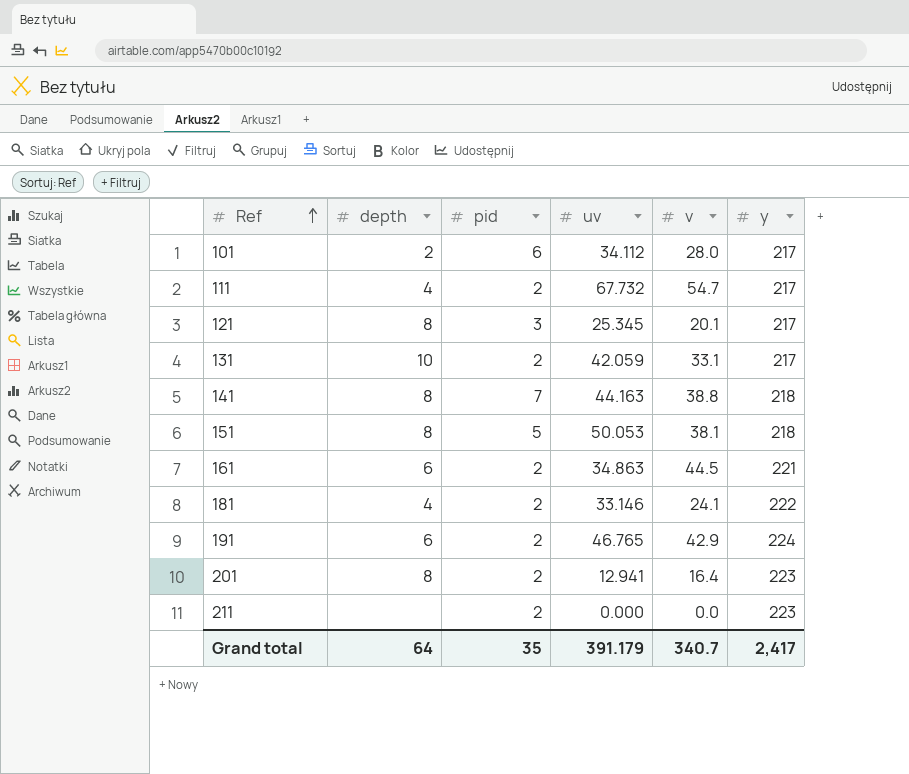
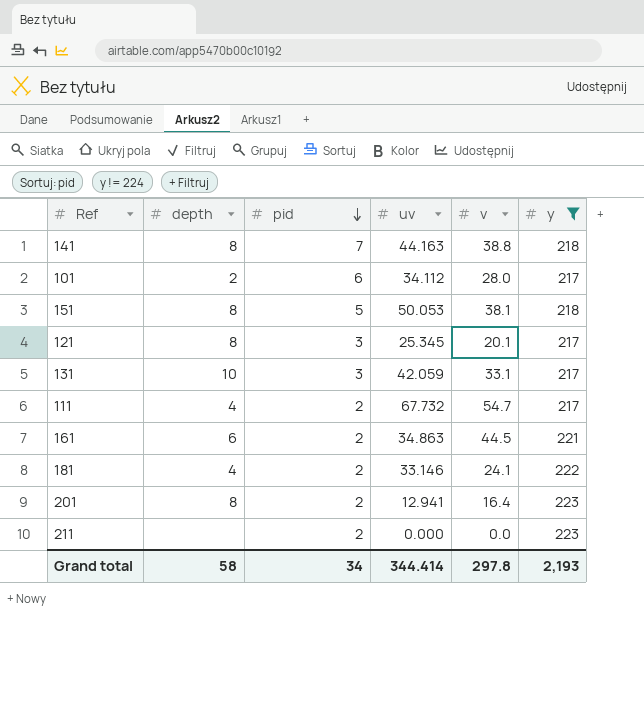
filter: none -> y != 224
row order: Ref ascending -> pid descending
131 | pid: 2 -> 3
Grand total | depth: 64 -> 58
Grand total | pid: 35 -> 34
Grand total | uv: 391.179 -> 344.414
Grand total | v: 340.7 -> 297.8
Grand total | y: 2,417 -> 2,193

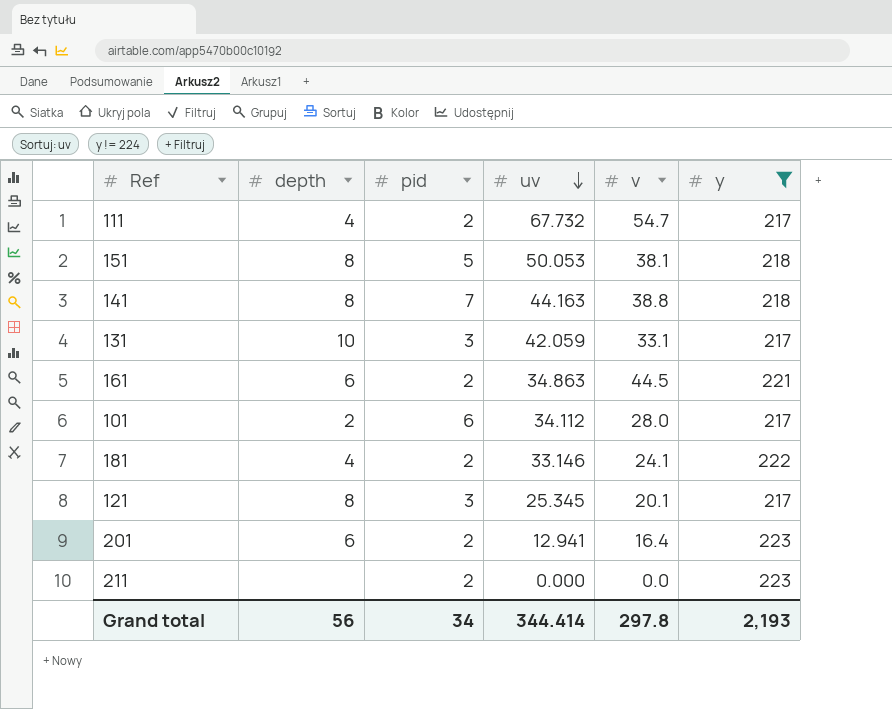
row order: pid descending -> uv descending
201 | depth: 8 -> 6
Grand total | depth: 58 -> 56

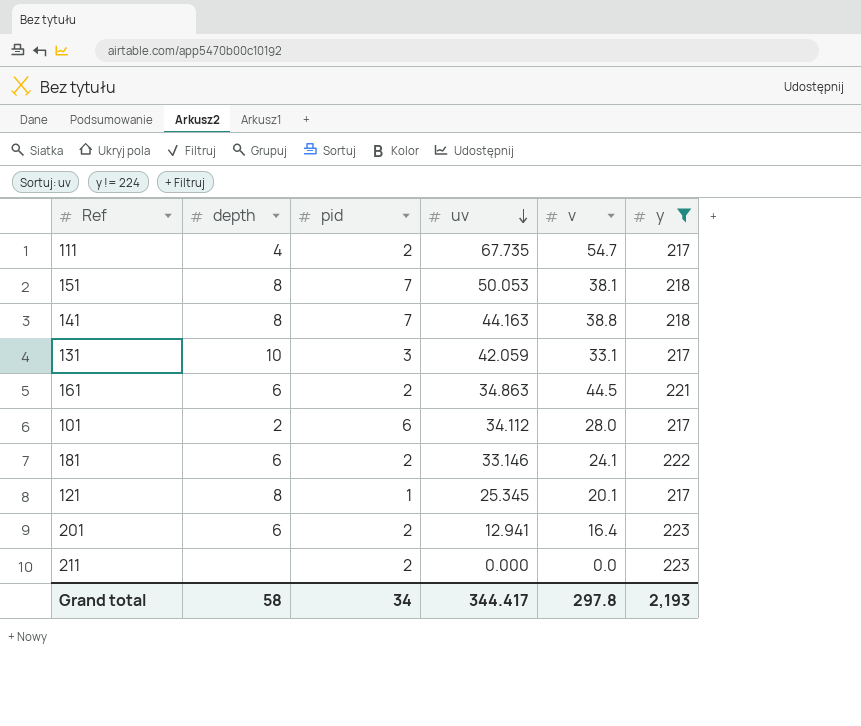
111 | uv: 67.732 -> 67.735
151 | pid: 5 -> 7
181 | depth: 4 -> 6
121 | pid: 3 -> 1
Grand total | depth: 56 -> 58
Grand total | uv: 344.414 -> 344.417

